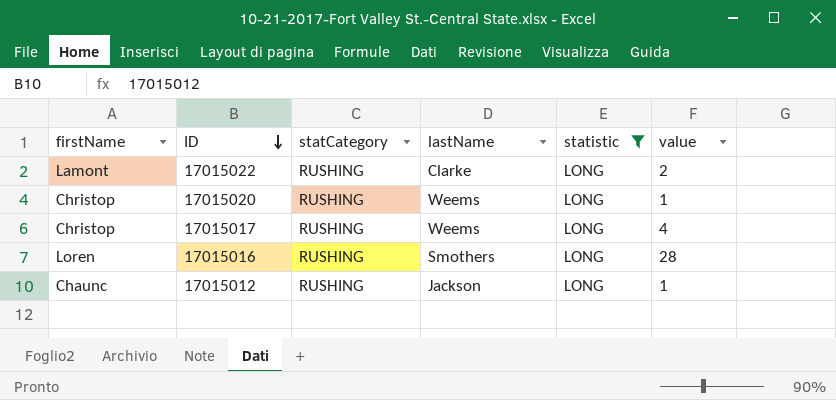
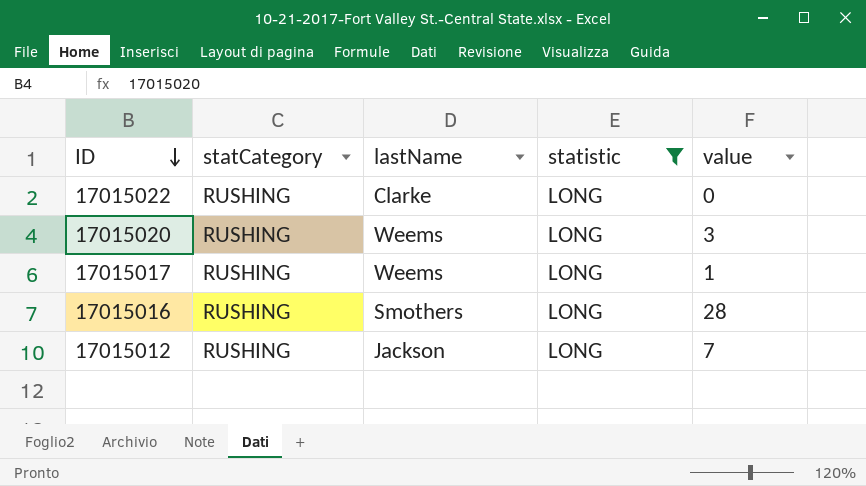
column firstName | position: 1 -> none
17015022 | value: 2 -> 0
17015020 | value: 1 -> 3
17015017 | value: 4 -> 1
17015012 | value: 1 -> 7

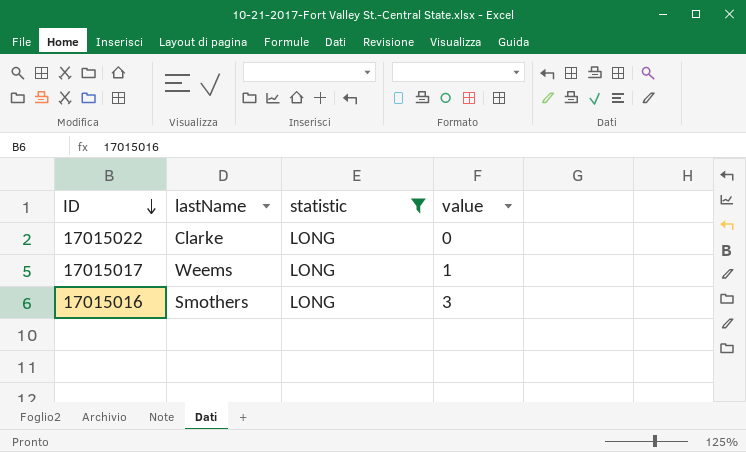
column statCategory | position: 2 -> none
row 17015020: RUSHING | Weems | LONG | 3 -> none
row 17015012: RUSHING | Jackson | LONG | 7 -> none
17015016 | value: 28 -> 3

